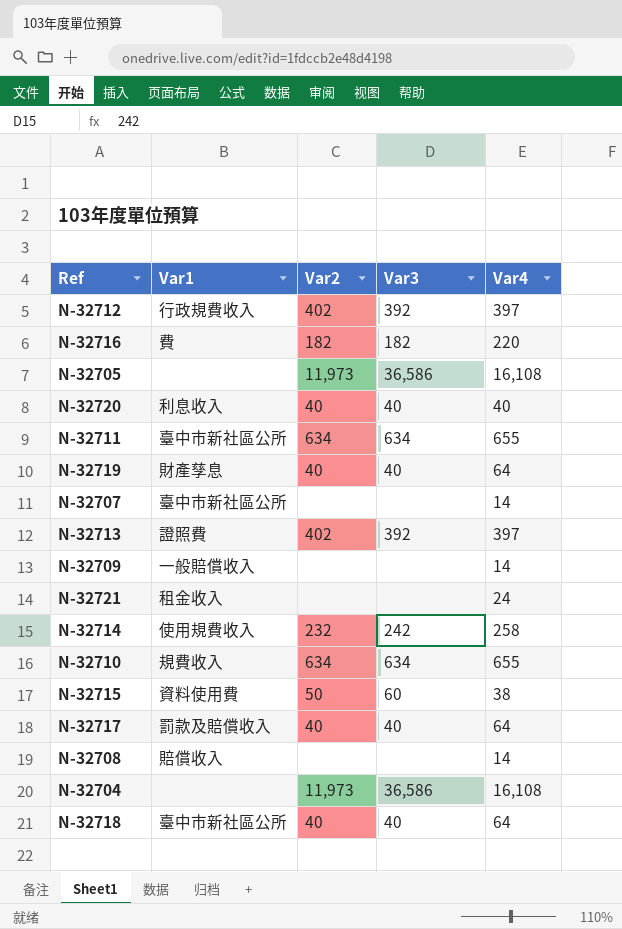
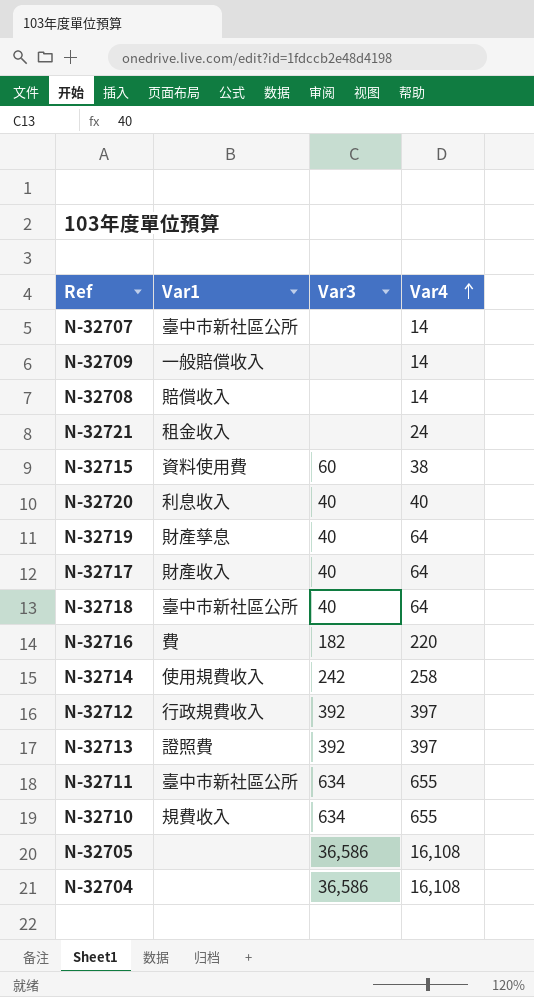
row order: none -> Var4 ascending
column Var2 | position: 3 -> none
N-32717 | Var1: 罰款及賠償收入 -> 財產收入

